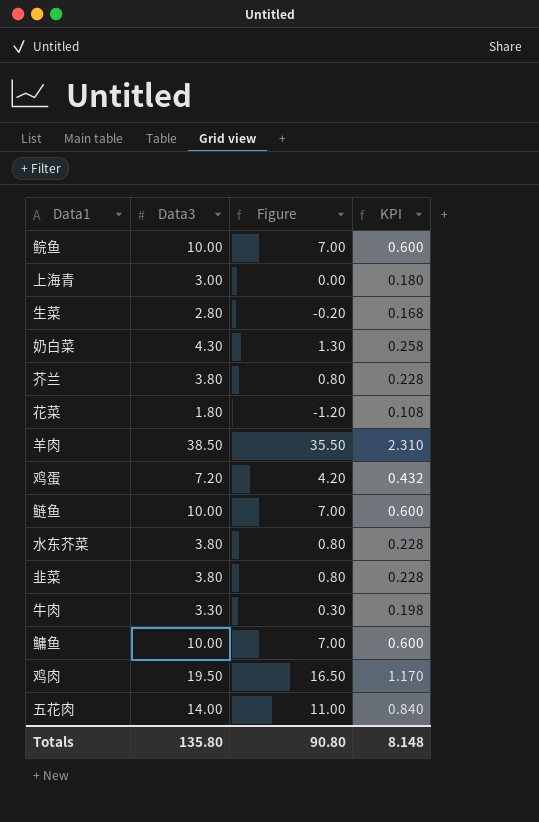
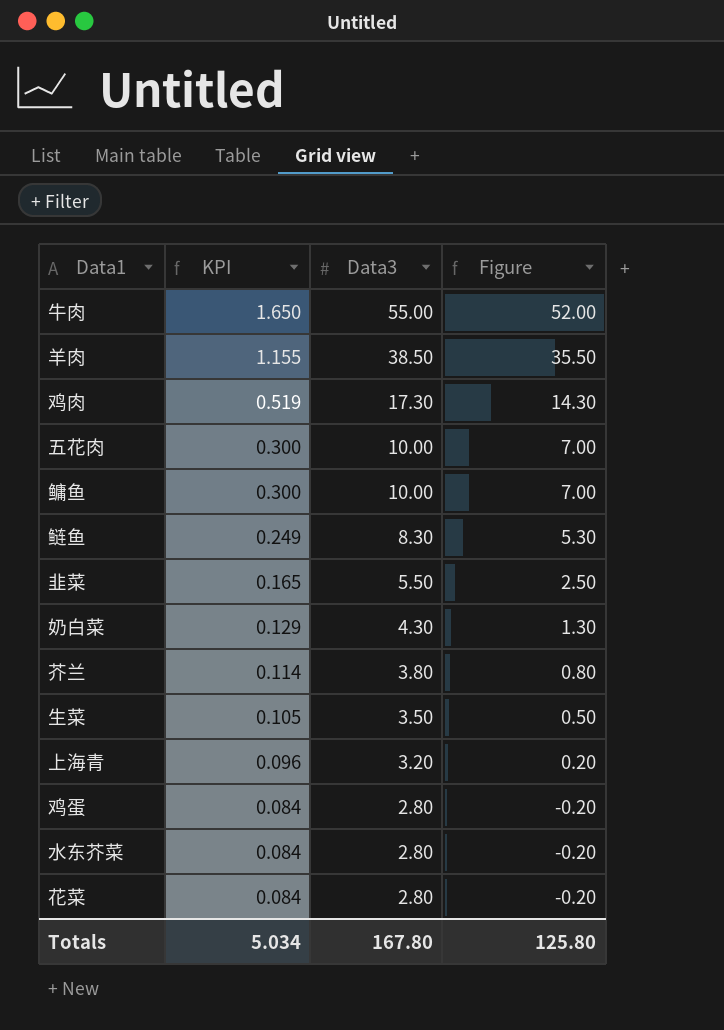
row order: none -> KPI descending
column KPI | formula: [Data3] * 0.06 -> [Data3] * 0.03
column KPI | position: 4 -> 2
row 鲩鱼: 10.00 | 7.00 | 0.600 -> none
牛肉 | Data3: 3.30 -> 55.00
牛肉 | Figure: 0.30 -> 52.00
鸡肉 | Data3: 19.50 -> 17.30
鸡肉 | Figure: 16.50 -> 14.30
五花肉 | Data3: 14.00 -> 10.00
五花肉 | Figure: 11.00 -> 7.00
鲢鱼 | Data3: 10.00 -> 8.30
鲢鱼 | Figure: 7.00 -> 5.30
韭菜 | Data3: 3.80 -> 5.50
韭菜 | Figure: 0.80 -> 2.50
生菜 | Data3: 2.80 -> 3.50
生菜 | Figure: -0.20 -> 0.50
上海青 | Data3: 3.00 -> 3.20
上海青 | Figure: 0.00 -> 0.20
鸡蛋 | Data3: 7.20 -> 2.80
鸡蛋 | Figure: 4.20 -> -0.20
水东芥菜 | Data3: 3.80 -> 2.80
水东芥菜 | Figure: 0.80 -> -0.20
花菜 | Data3: 1.80 -> 2.80
花菜 | Figure: -1.20 -> -0.20
Totals | KPI: 8.148 -> 5.034
Totals | Data3: 135.80 -> 167.80
Totals | Figure: 90.80 -> 125.80

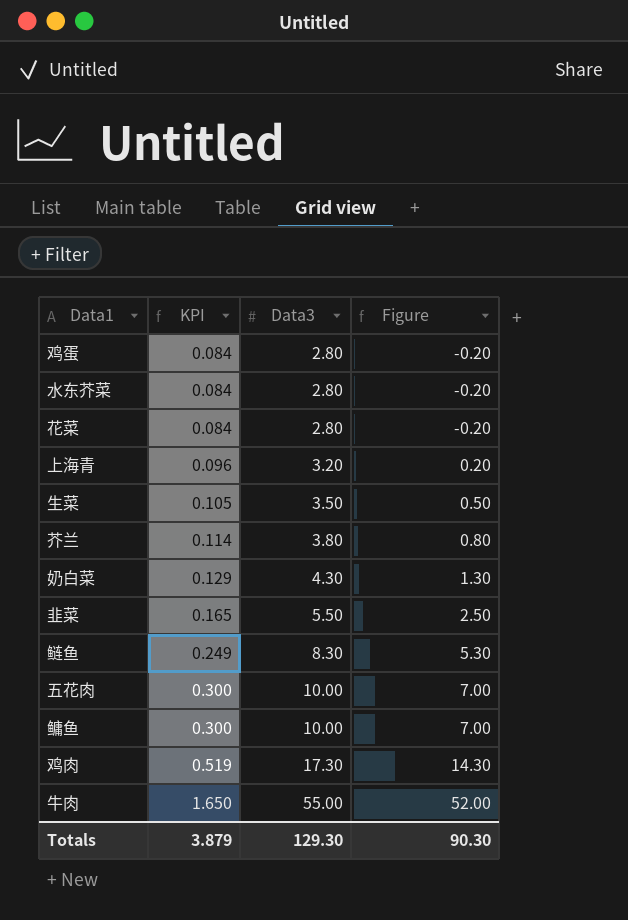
row order: KPI descending -> KPI ascending
row 羊肉: 1.155 | 38.50 | 35.50 -> none
Totals | KPI: 5.034 -> 3.879
Totals | Data3: 167.80 -> 129.30
Totals | Figure: 125.80 -> 90.30

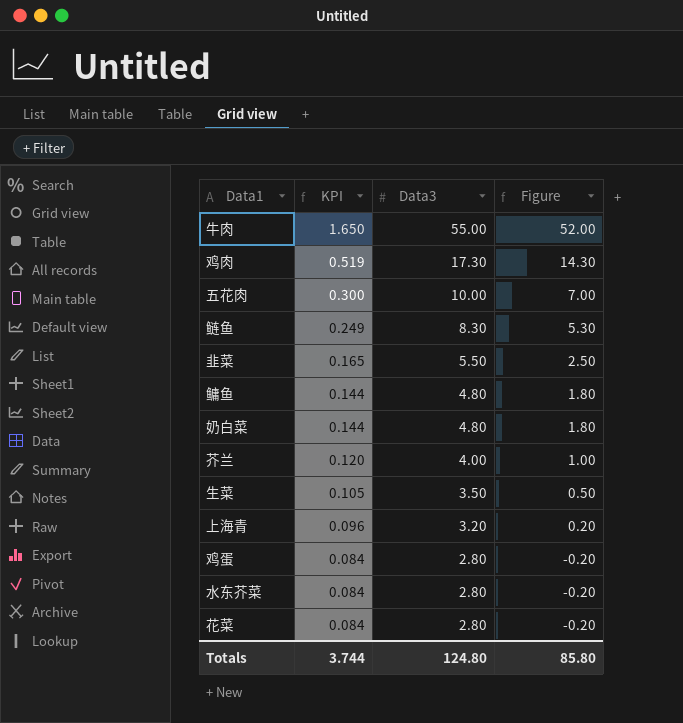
row order: KPI ascending -> KPI descending
鳙鱼 | KPI: 0.300 -> 0.144
鳙鱼 | Data3: 10.00 -> 4.80
鳙鱼 | Figure: 7.00 -> 1.80
奶白菜 | KPI: 0.129 -> 0.144
奶白菜 | Data3: 4.30 -> 4.80
奶白菜 | Figure: 1.30 -> 1.80
芥兰 | KPI: 0.114 -> 0.120
芥兰 | Data3: 3.80 -> 4.00
芥兰 | Figure: 0.80 -> 1.00
Totals | KPI: 3.879 -> 3.744
Totals | Data3: 129.30 -> 124.80
Totals | Figure: 90.30 -> 85.80

